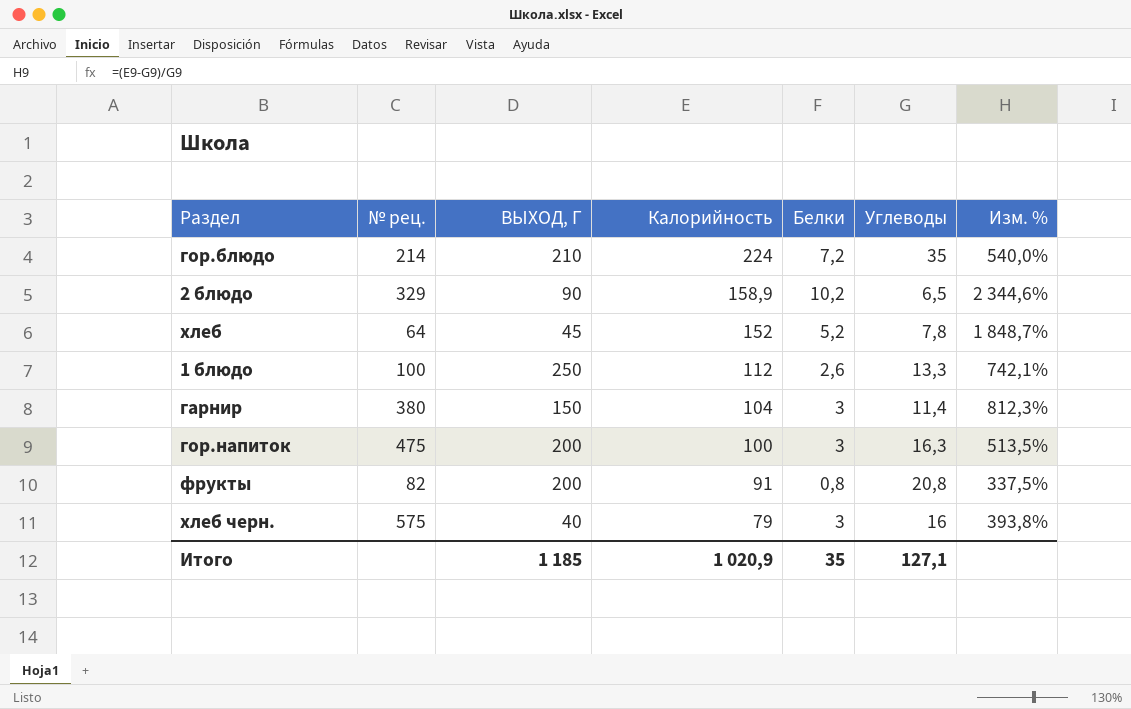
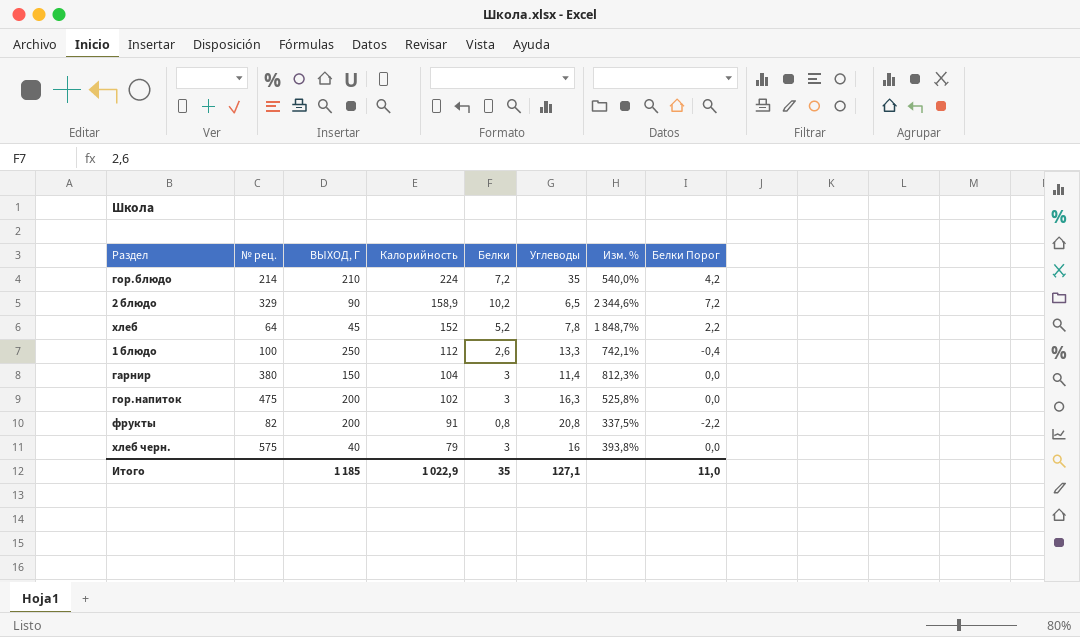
column Белки Порог | formula: none -> [Белки] - 3
гор.напиток | Калорийность: 100 -> 102
гор.напиток | Изм. %: 513,5% -> 525,8%
Итого | Калорийность: 1 020,9 -> 1 022,9

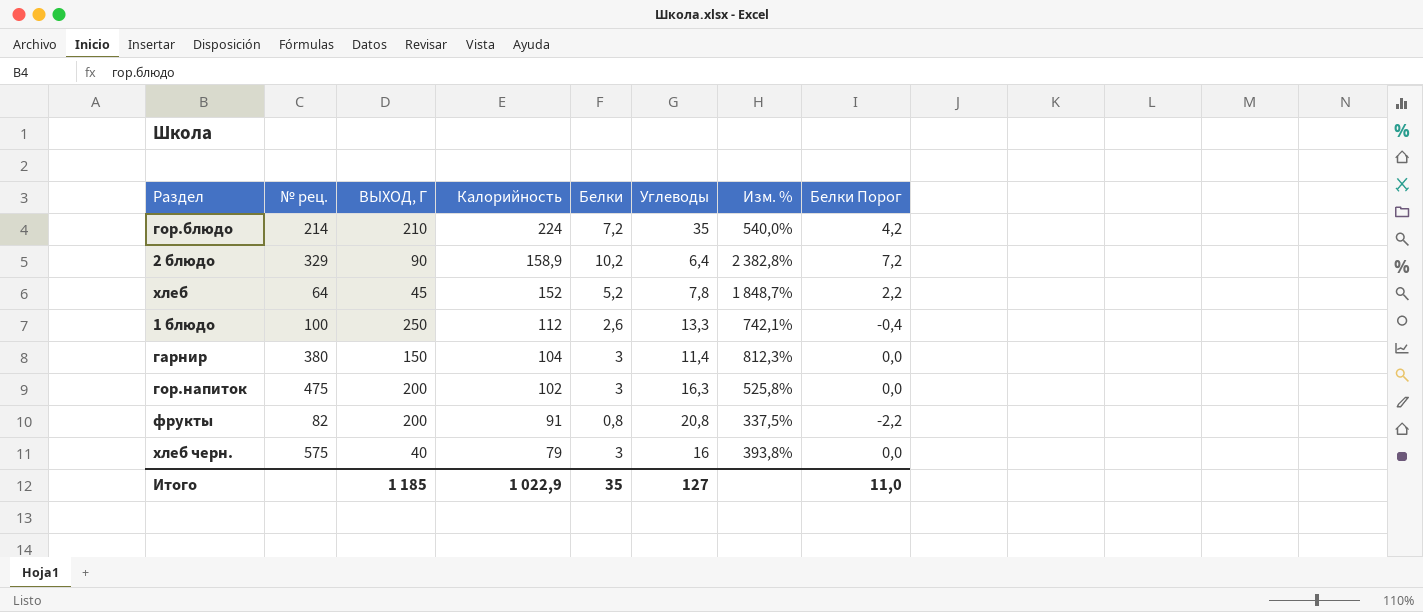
2 блюдо | Углеводы: 6,5 -> 6,4
2 блюдо | Изм. %: 2 344,6% -> 2 382,8%
Итого | Углеводы: 127,1 -> 127

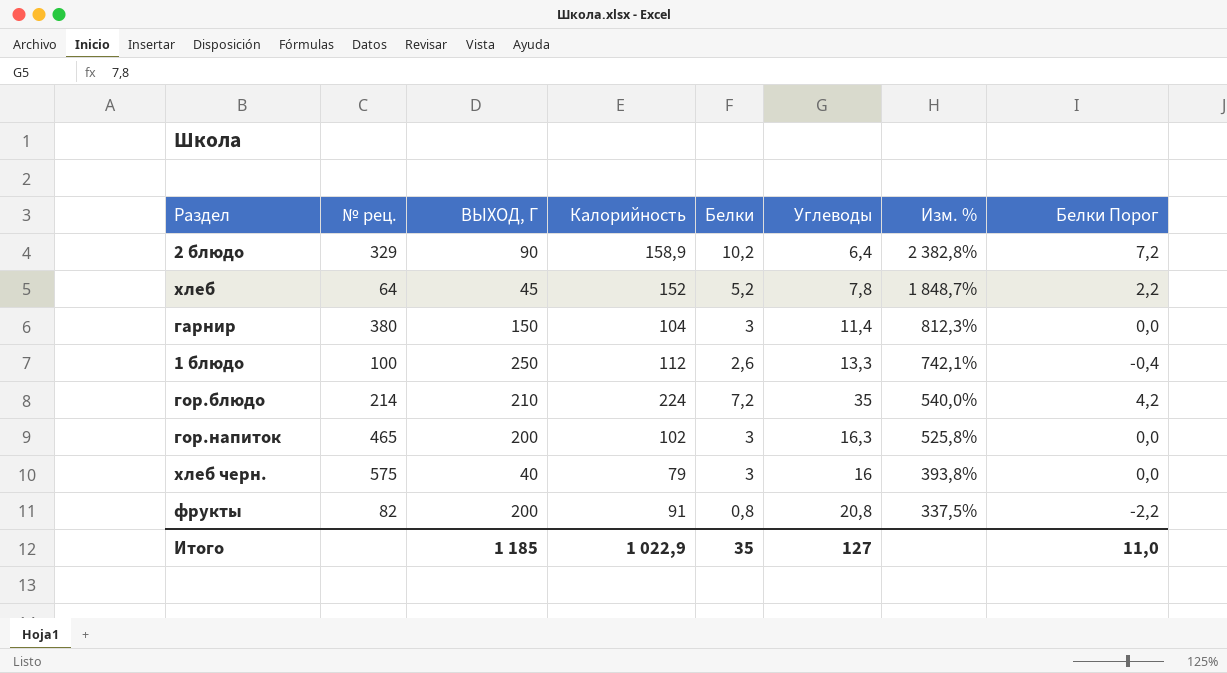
row order: Калорийность descending -> Изм. % descending
гор.напиток | № рец.: 475 -> 465

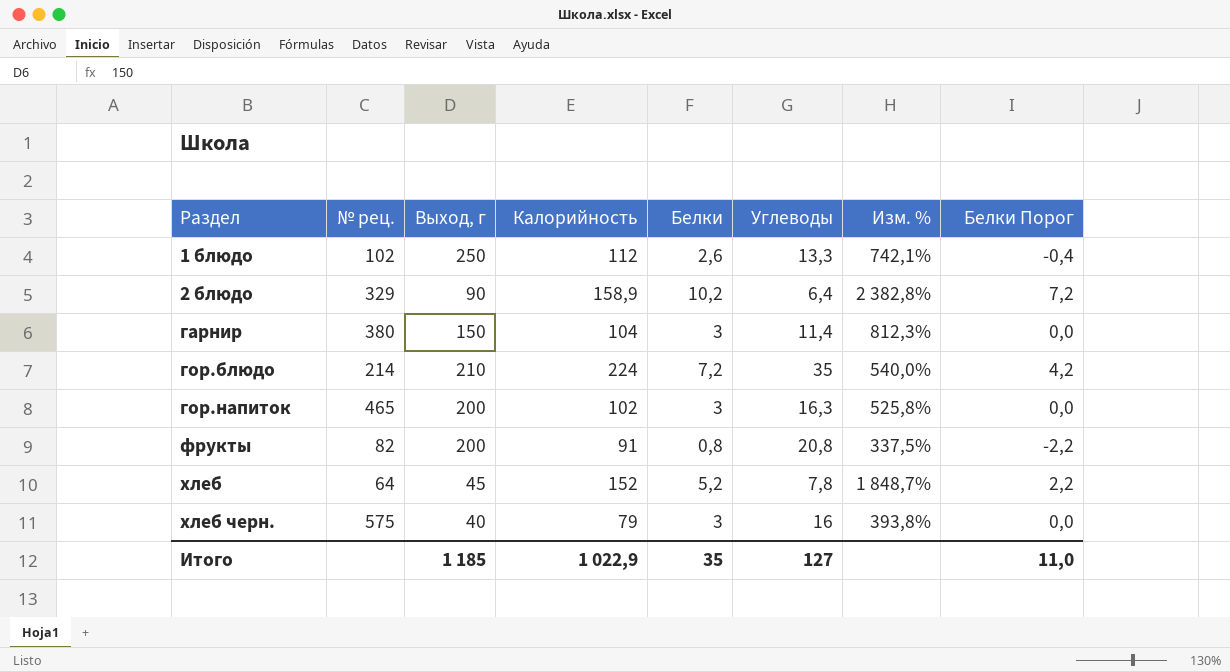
row order: Изм. % descending -> Раздел ascending
column name: ВЫХОД, Г -> Выход, г
1 блюдо | № рец.: 100 -> 102

